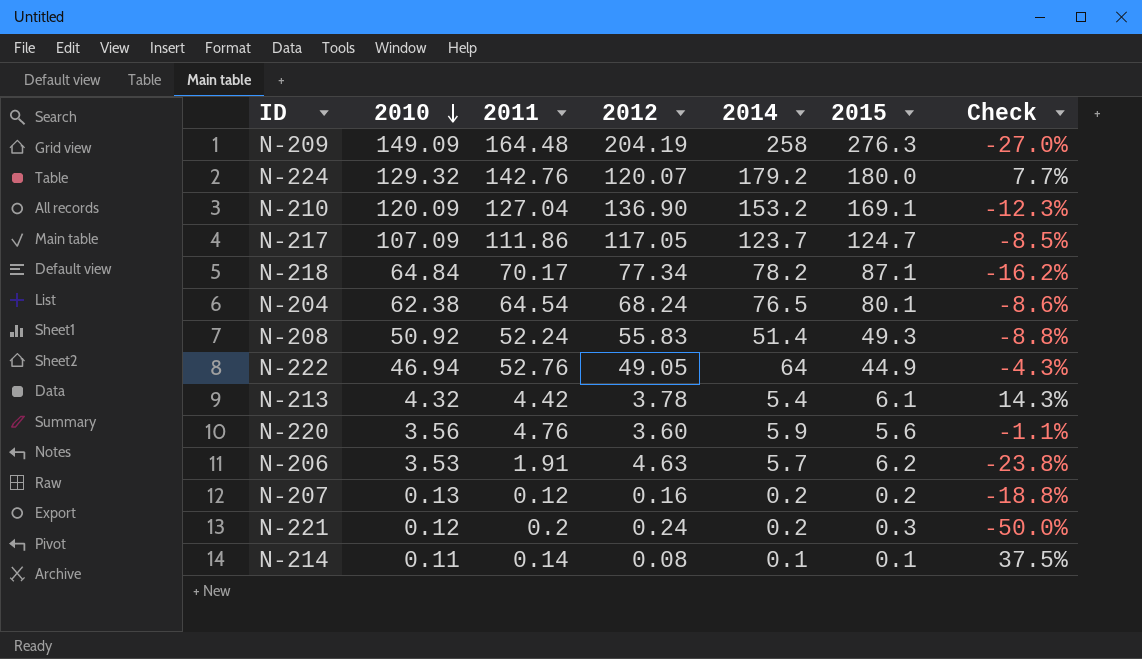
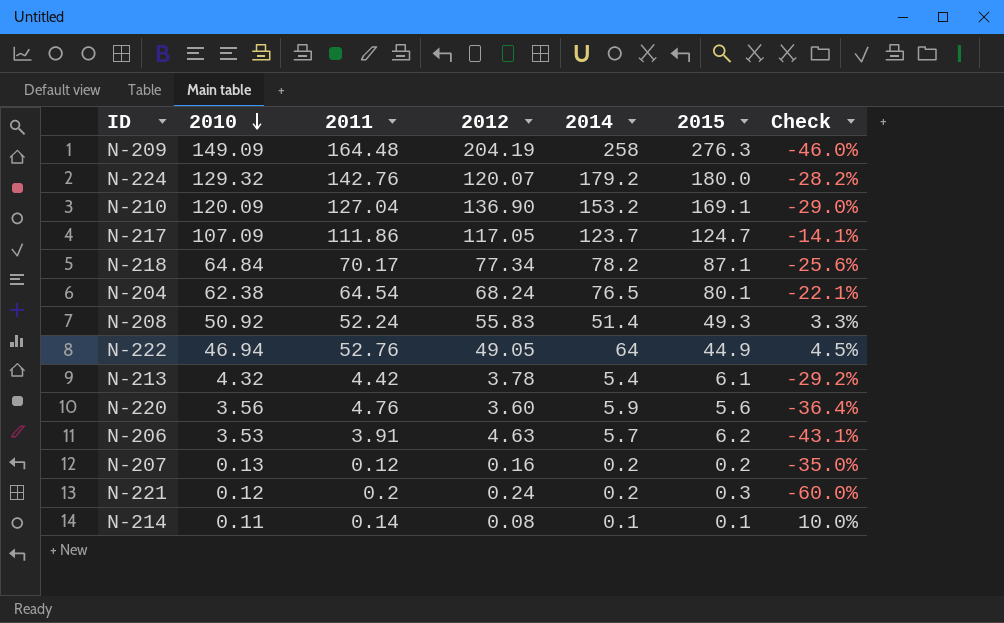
column Check | formula: ([2010] - [2012]) / [2012] -> ([2010] - [2015]) / [2015]
N-206 | 2011: 1.91 -> 3.91

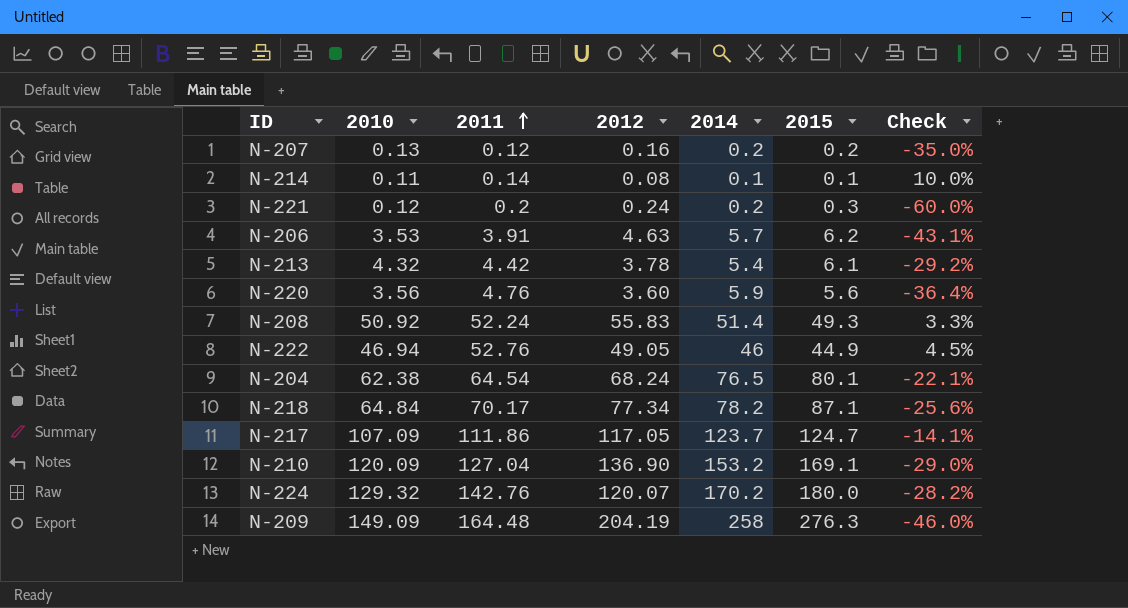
row order: 2010 descending -> 2011 ascending
N-222 | 2014: 64 -> 46
N-224 | 2014: 179.2 -> 170.2

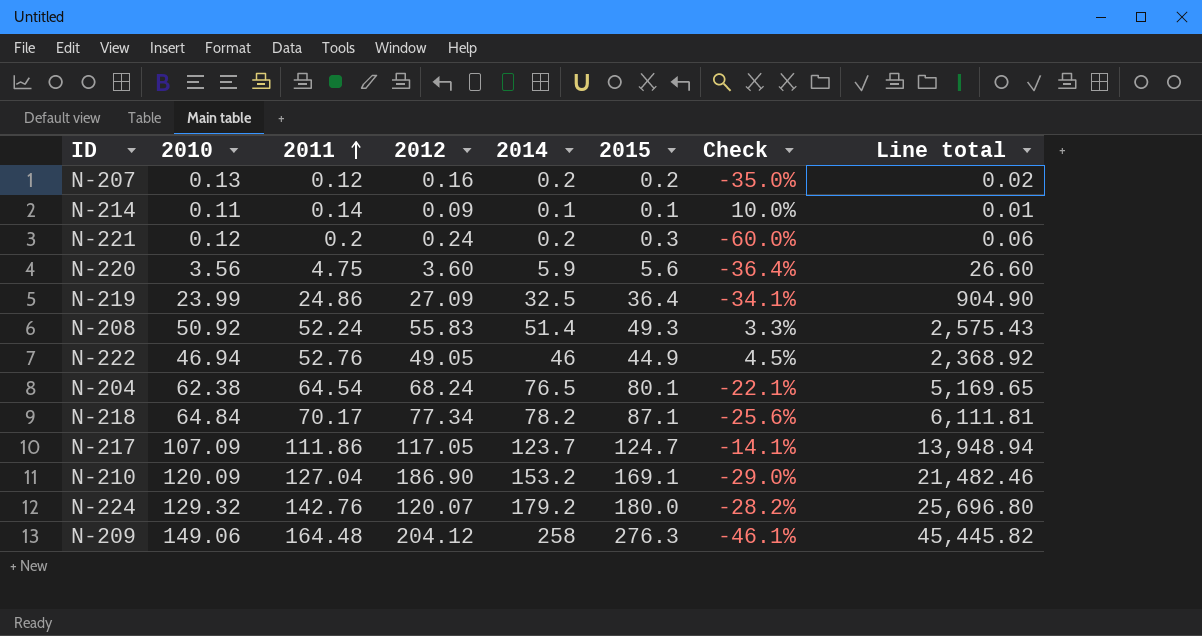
column Line total | formula: none -> [2011] * [2015]
row N-206: 3.53 | 3.91 | 4.63 | 5.7 | 6.2 | -43.1% -> none
row N-213: 4.32 | 4.42 | 3.78 | 5.4 | 6.1 | -29.2% -> none
N-214 | 2012: 0.08 -> 0.09
N-220 | 2011: 4.76 -> 4.75
row N-219: none -> 23.99 | 24.86 | 27.09 | 32.5 | 36.4 | -34.1% | 904.90
N-210 | 2012: 136.90 -> 186.90
N-224 | 2014: 170.2 -> 179.2
N-209 | 2010: 149.09 -> 149.06
N-209 | 2012: 204.19 -> 204.12
N-209 | Check: -46.0% -> -46.1%

